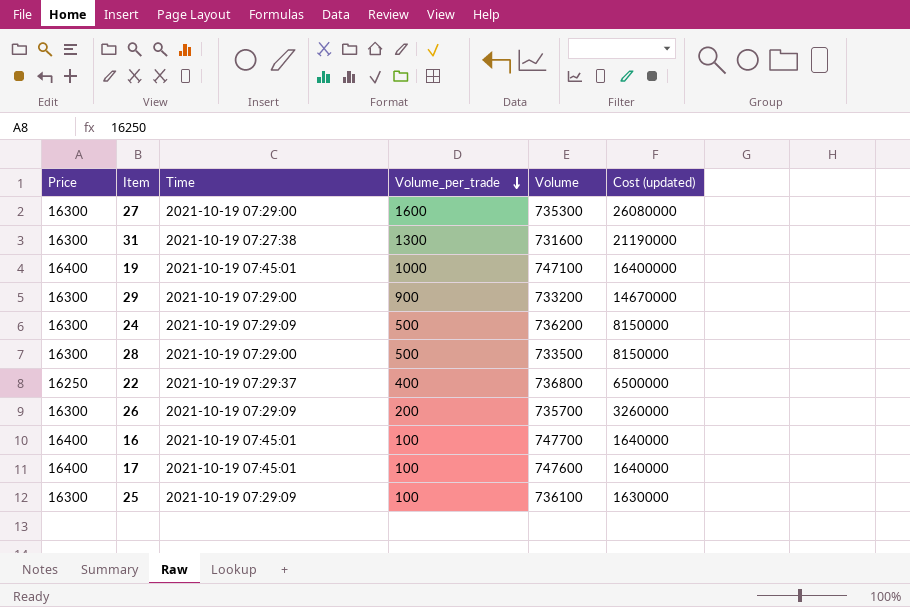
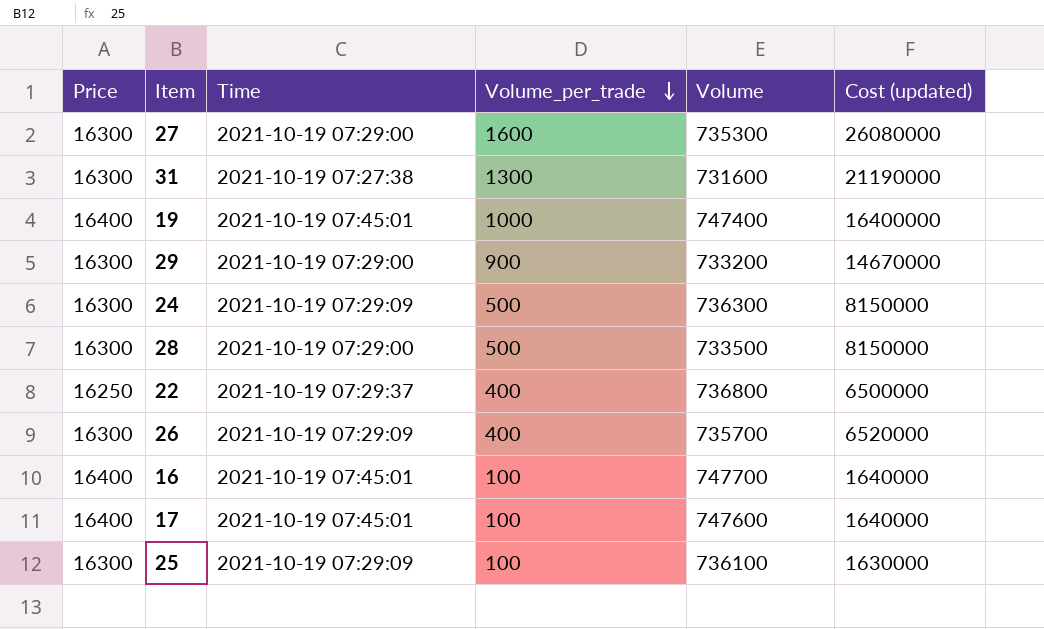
19 | Volume: 747100 -> 747400
24 | Volume: 736200 -> 736300
26 | Volume_per_trade: 200 -> 400
26 | Cost (updated): 3260000 -> 6520000

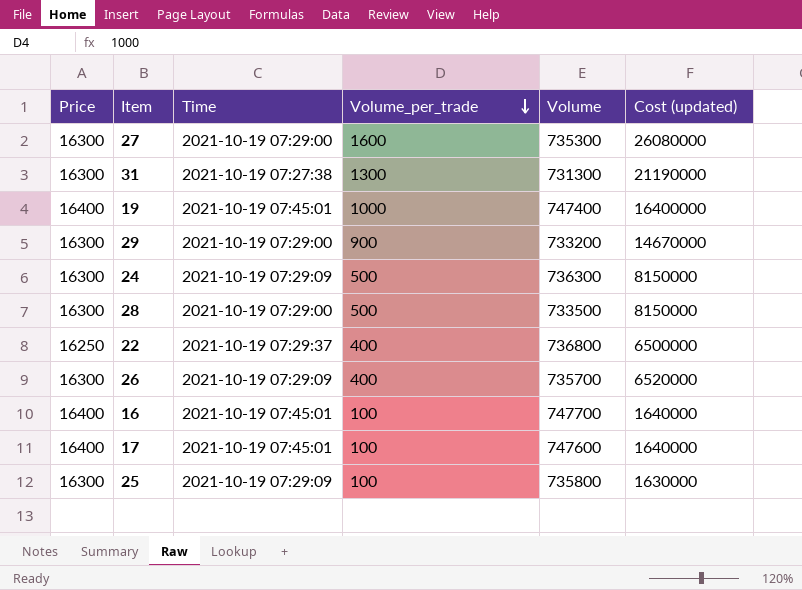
31 | Volume: 731600 -> 731300
25 | Volume: 736100 -> 735800

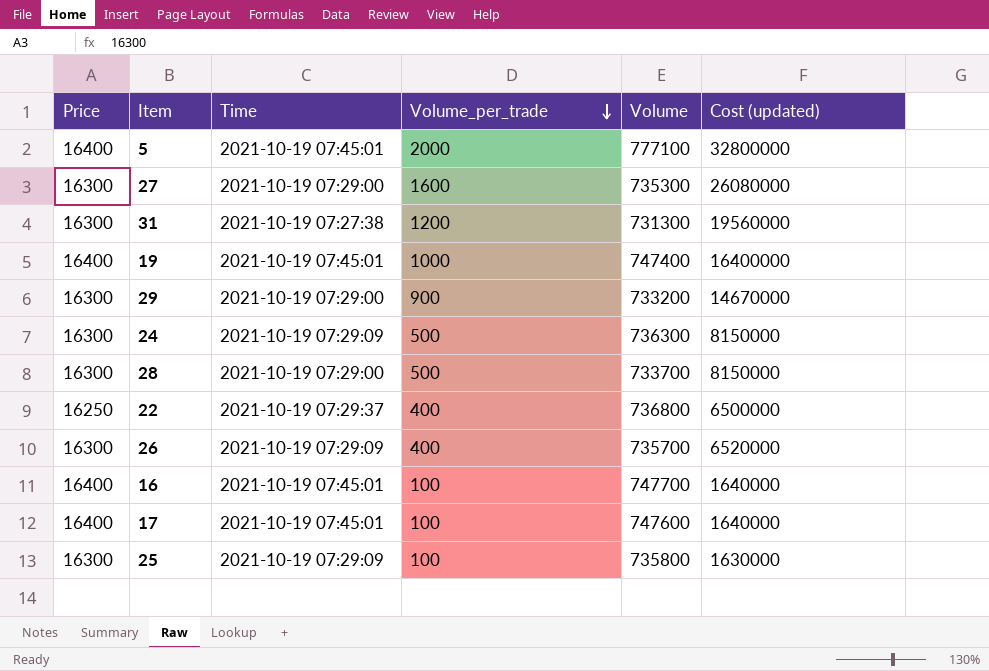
row 5: none -> 16400 | 2021-10-19 07:45:01 | 2000 | 777100 | 32800000
31 | Volume_per_trade: 1300 -> 1200
31 | Cost (updated): 21190000 -> 19560000
28 | Volume: 733500 -> 733700

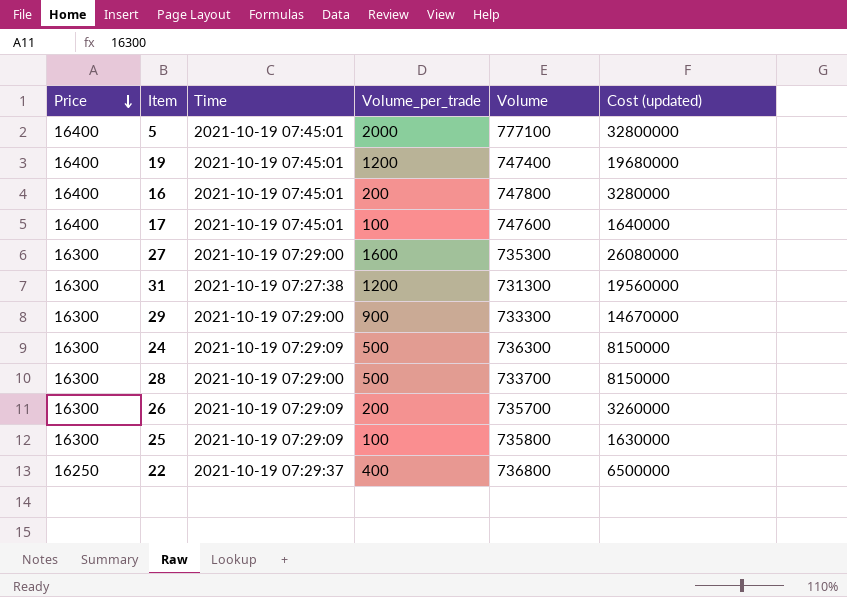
row order: Volume_per_trade descending -> Price descending
19 | Volume_per_trade: 1000 -> 1200
19 | Cost (updated): 16400000 -> 19680000
16 | Volume_per_trade: 100 -> 200
16 | Volume: 747700 -> 747800
16 | Cost (updated): 1640000 -> 3280000
29 | Volume: 733200 -> 733300
26 | Volume_per_trade: 400 -> 200
26 | Cost (updated): 6520000 -> 3260000

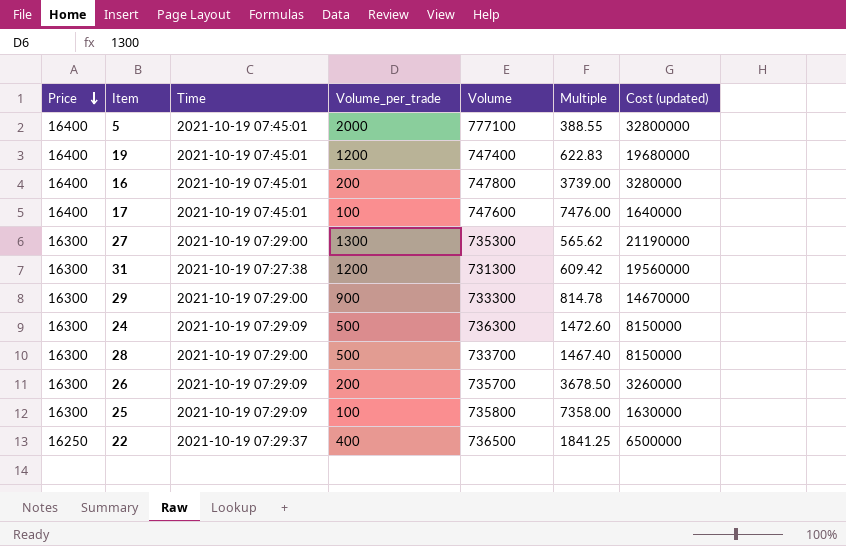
column Multiple | formula: none -> [Volume] / [Volume_per_trade]
27 | Volume_per_trade: 1600 -> 1300
27 | Cost (updated): 26080000 -> 21190000
22 | Volume: 736800 -> 736500

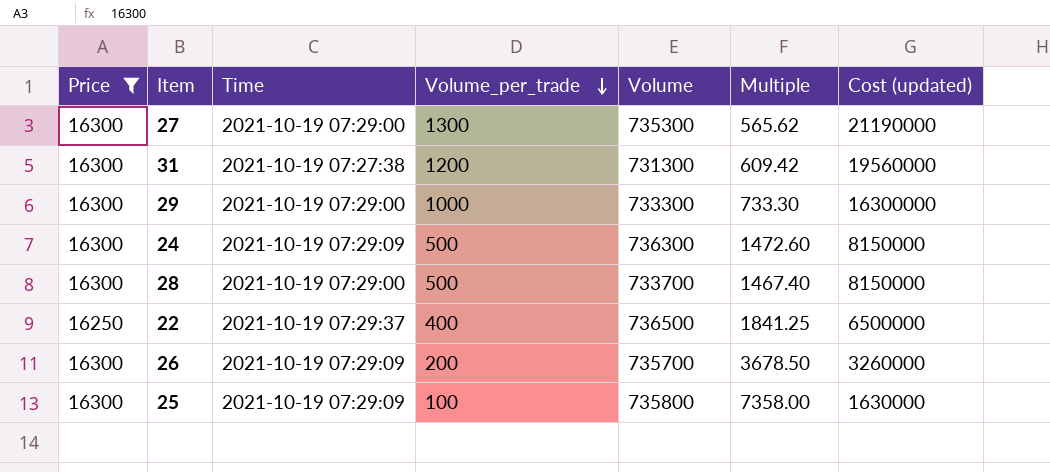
filter: none -> Price != 16400
row order: Price descending -> Volume_per_trade descending
29 | Volume_per_trade: 900 -> 1000
29 | Multiple: 814.78 -> 733.30
29 | Cost (updated): 14670000 -> 16300000

